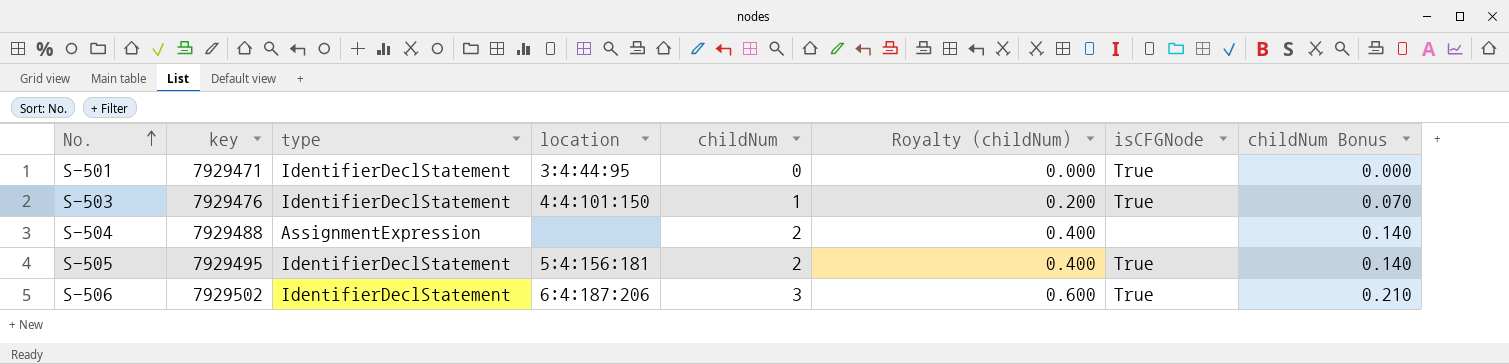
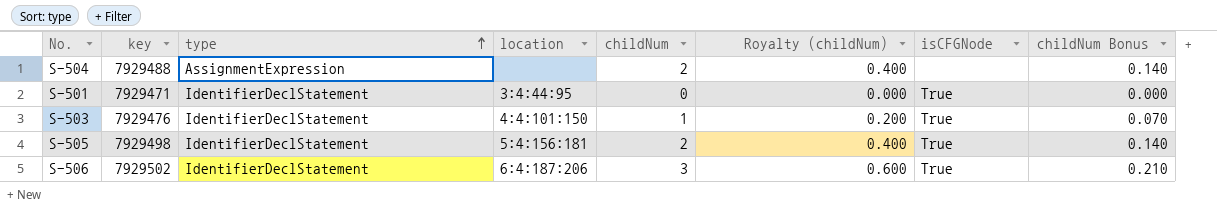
row order: No. ascending -> type ascending
S-505 | key: 7929495 -> 7929498

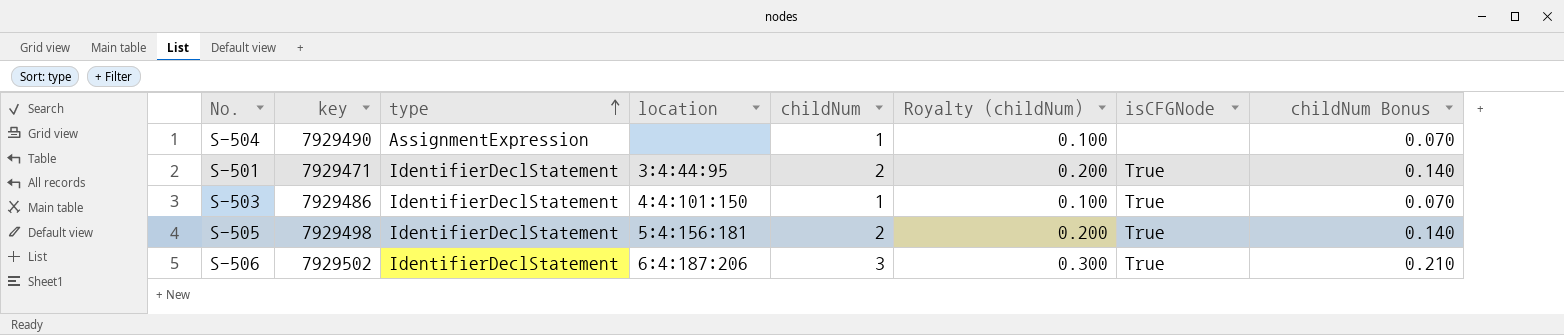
column Royalty (childNum) | formula: [childNum] * 0.2 -> [childNum] * 0.1
S-504 | key: 7929488 -> 7929490
S-504 | childNum: 2 -> 1
S-504 | childNum Bonus: 0.140 -> 0.070
S-501 | childNum: 0 -> 2
S-501 | childNum Bonus: 0.000 -> 0.140
S-503 | key: 7929476 -> 7929486

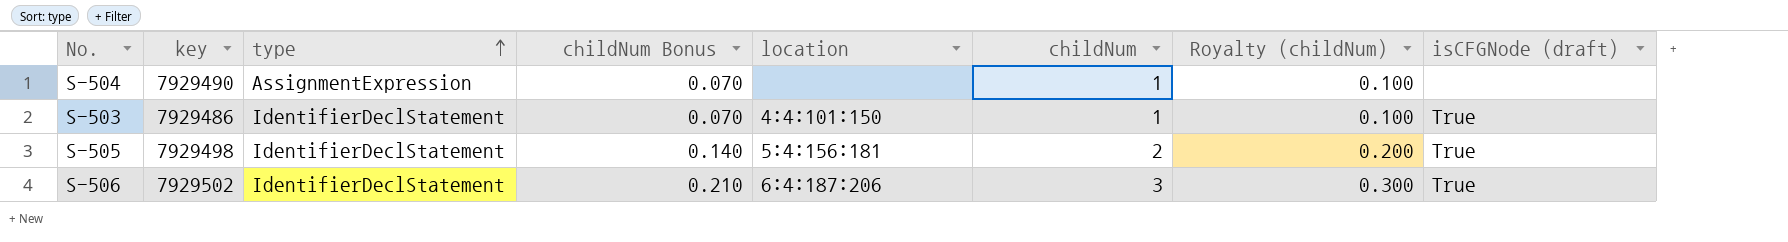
column childNum Bonus | position: 8 -> 4
column name: isCFGNode -> isCFGNode (draft)
row S-501: 7929471 | IdentifierDeclStatement | 3:4:44:95 | 2 | 0.200 | True | 0.140 -> none

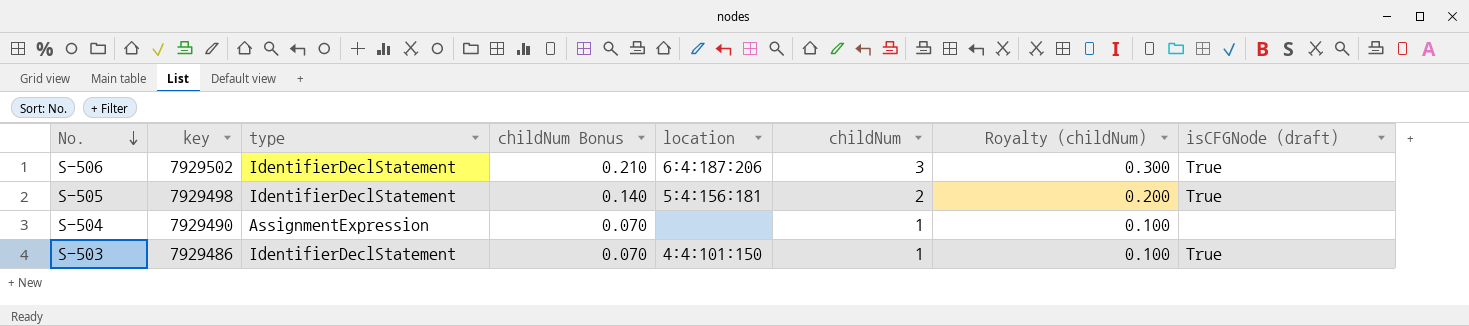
row order: type ascending -> No. descending

